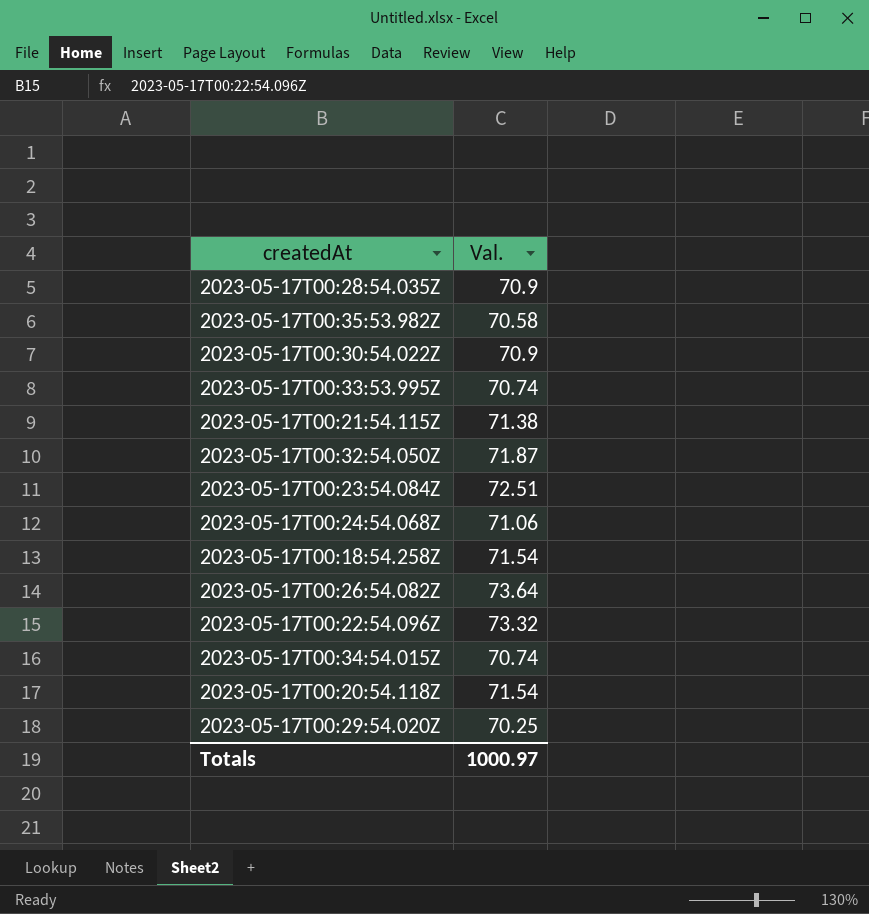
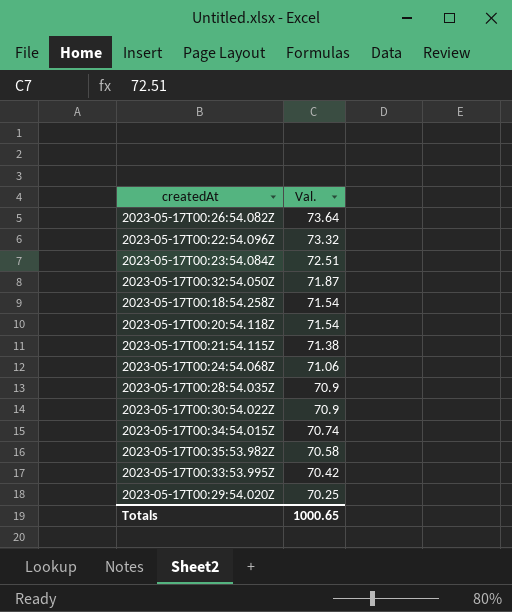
row order: none -> Val. descending
2023-05-17T00:33:53.995Z | Val.: 70.74 -> 70.42
Totals | Val.: 1000.97 -> 1000.65

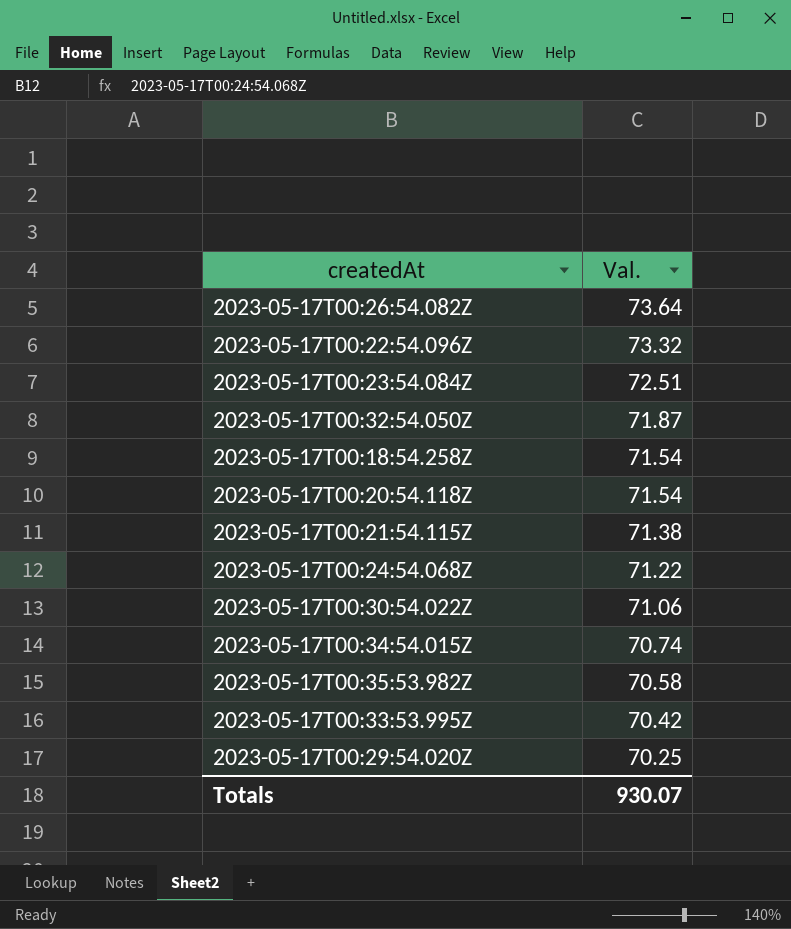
row 2023-05-17T00:28:54.035Z: 70.9 -> none
2023-05-17T00:24:54.068Z | Val.: 71.06 -> 71.22
2023-05-17T00:30:54.022Z | Val.: 70.9 -> 71.06
Totals | Val.: 1000.65 -> 930.07

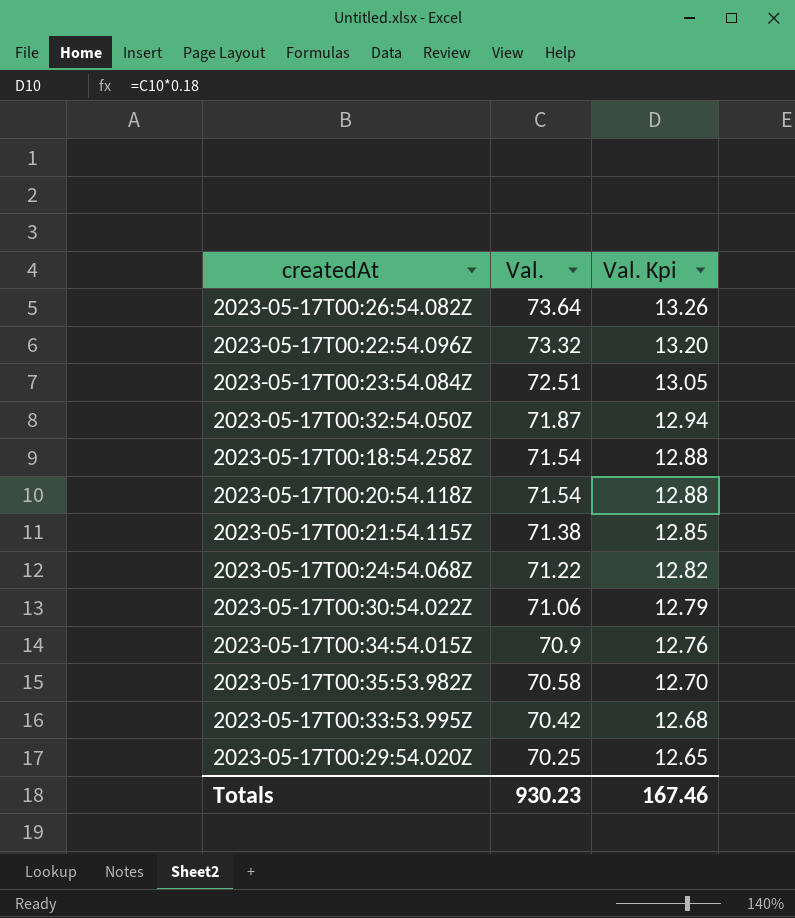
column Val. Kpi | formula: none -> [Val.] * 0.18
2023-05-17T00:34:54.015Z | Val.: 70.74 -> 70.9
Totals | Val.: 930.07 -> 930.23

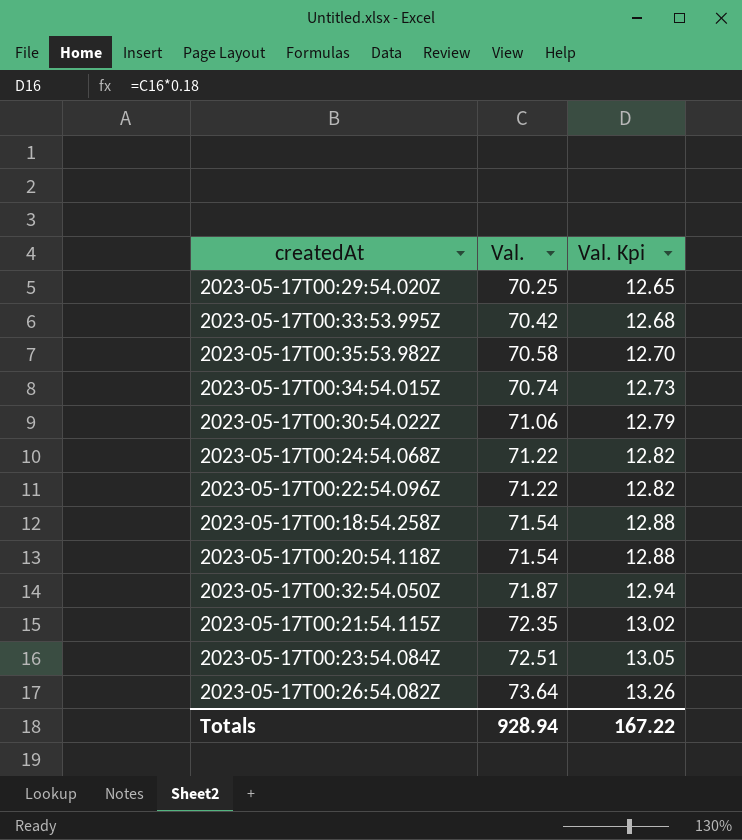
row order: Val. descending -> Val. ascending
2023-05-17T00:34:54.015Z | Val.: 70.9 -> 70.74
2023-05-17T00:34:54.015Z | Val. Kpi: 12.76 -> 12.73
2023-05-17T00:22:54.096Z | Val.: 73.32 -> 71.22
2023-05-17T00:22:54.096Z | Val. Kpi: 13.20 -> 12.82
2023-05-17T00:21:54.115Z | Val.: 71.38 -> 72.35
2023-05-17T00:21:54.115Z | Val. Kpi: 12.85 -> 13.02
Totals | Val.: 930.23 -> 928.94
Totals | Val. Kpi: 167.46 -> 167.22

